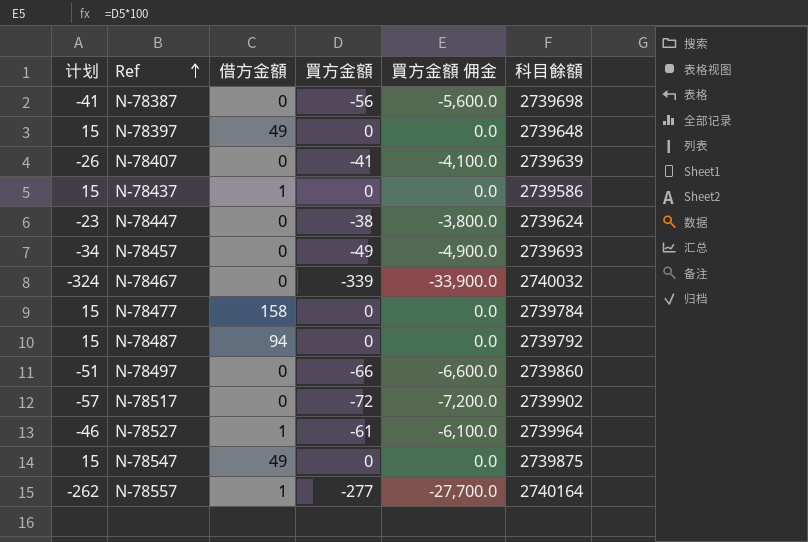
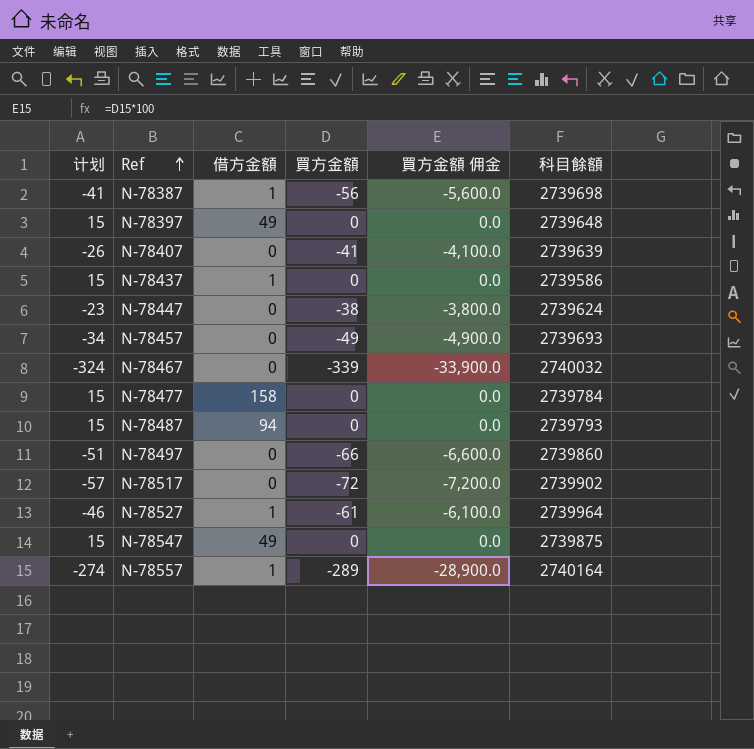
N-78387 | 借方金額: 0 -> 1
N-78487 | 科目餘額: 2739792 -> 2739793
N-78557 | 计划: -262 -> -274
N-78557 | 買方金額: -277 -> -289
N-78557 | 買方金額 佣金: -27,700.0 -> -28,900.0

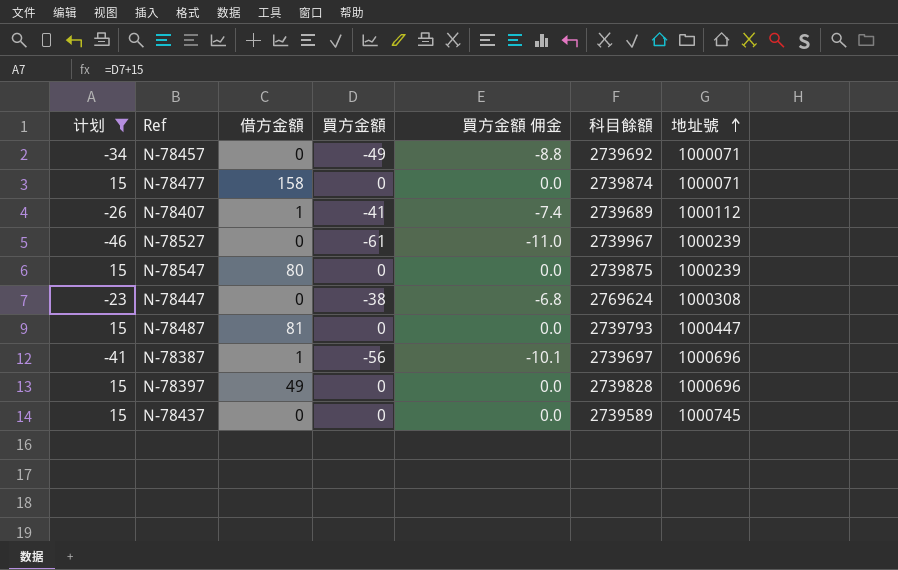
filter: none -> 计划 >= -46
row order: Ref ascending -> 地址號 ascending
column 買方金額 佣金 | formula: [買方金額] * 100 -> [買方金額] * 0.18
column 地址號 | position: none -> 7
N-78457 | 科目餘額: 2739693 -> 2739692
N-78477 | 科目餘額: 2739784 -> 2739874
N-78407 | 借方金額: 0 -> 1
N-78407 | 科目餘額: 2739639 -> 2739689
N-78527 | 借方金額: 1 -> 0
N-78527 | 科目餘額: 2739964 -> 2739967
N-78547 | 借方金額: 49 -> 80
N-78447 | 科目餘額: 2739624 -> 2769624
N-78487 | 借方金額: 94 -> 81
N-78387 | 科目餘額: 2739698 -> 2739697
N-78397 | 科目餘額: 2739648 -> 2739828
N-78437 | 借方金額: 1 -> 0
N-78437 | 科目餘額: 2739586 -> 2739589

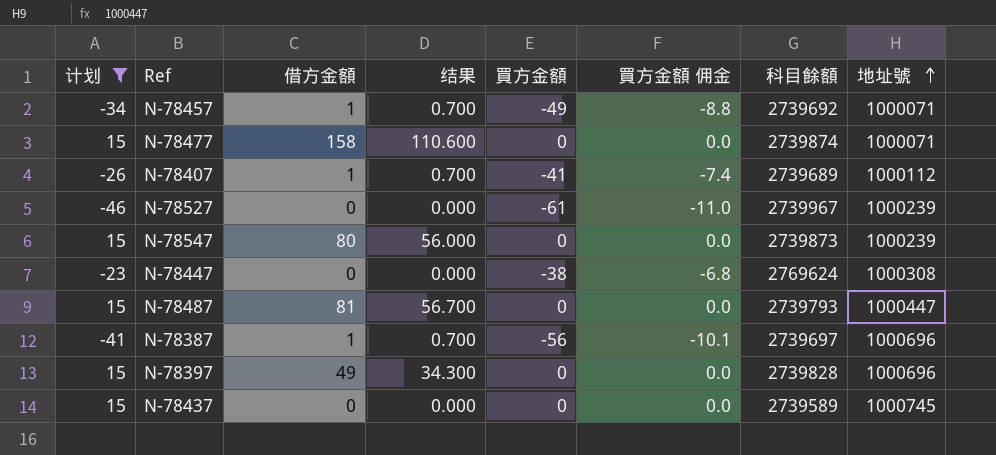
column 结果 | formula: none -> [借方金額] * 0.7
N-78457 | 借方金額: 0 -> 1
N-78547 | 科目餘額: 2739875 -> 2739873

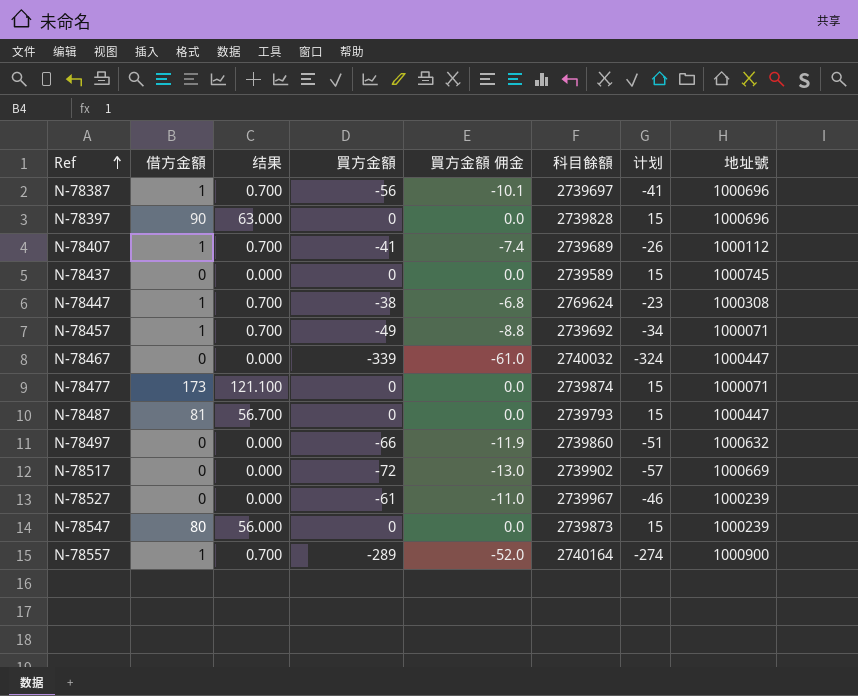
filter: 计划 >= -46 -> none
row order: 地址號 ascending -> Ref ascending
column 计划 | position: 1 -> 7
N-78397 | 借方金額: 49 -> 90
N-78397 | 结果: 34.300 -> 63.000
N-78447 | 借方金額: 0 -> 1
N-78447 | 结果: 0.000 -> 0.700
N-78477 | 借方金額: 158 -> 173
N-78477 | 结果: 110.600 -> 121.100

